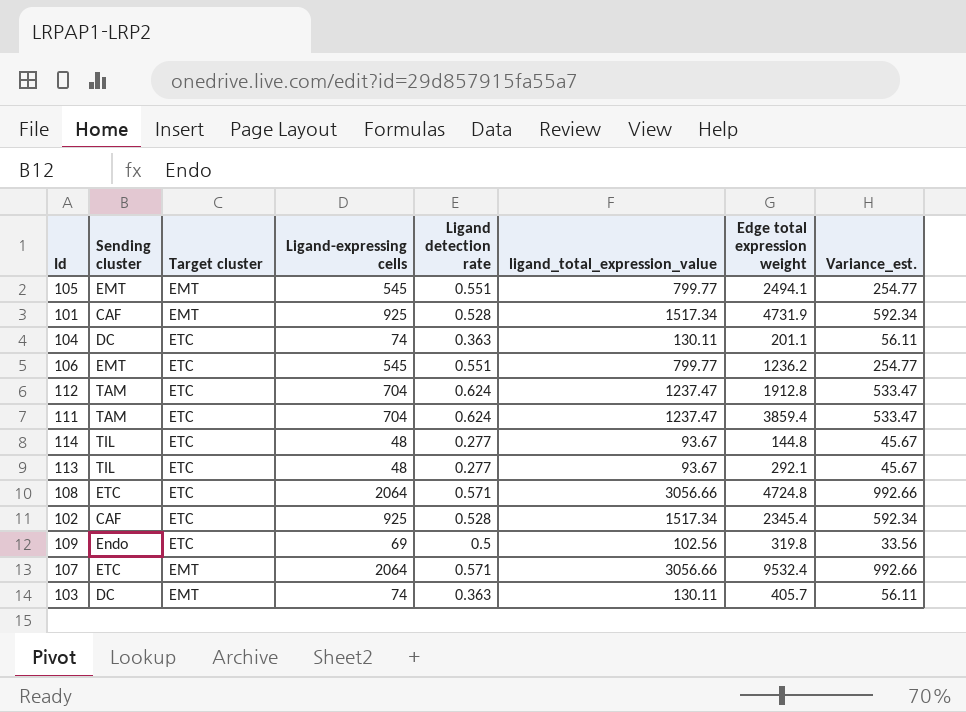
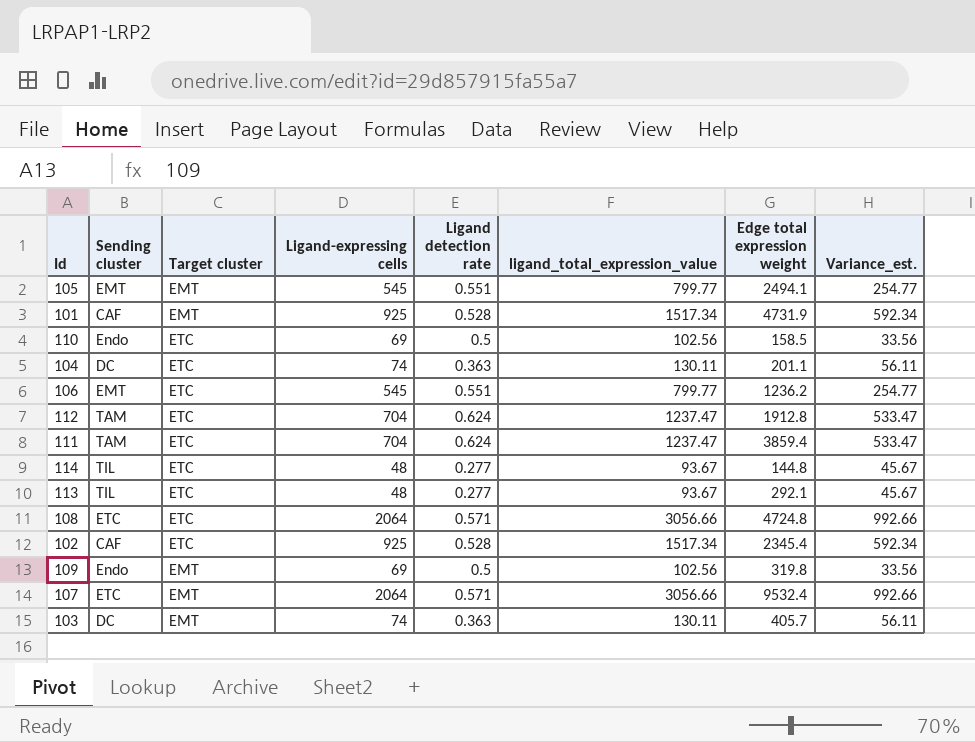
row 110: none -> Endo | ETC | 69 | 0.5 | 102.56 | 158.5 | 33.56
109 | Target cluster: ETC -> EMT

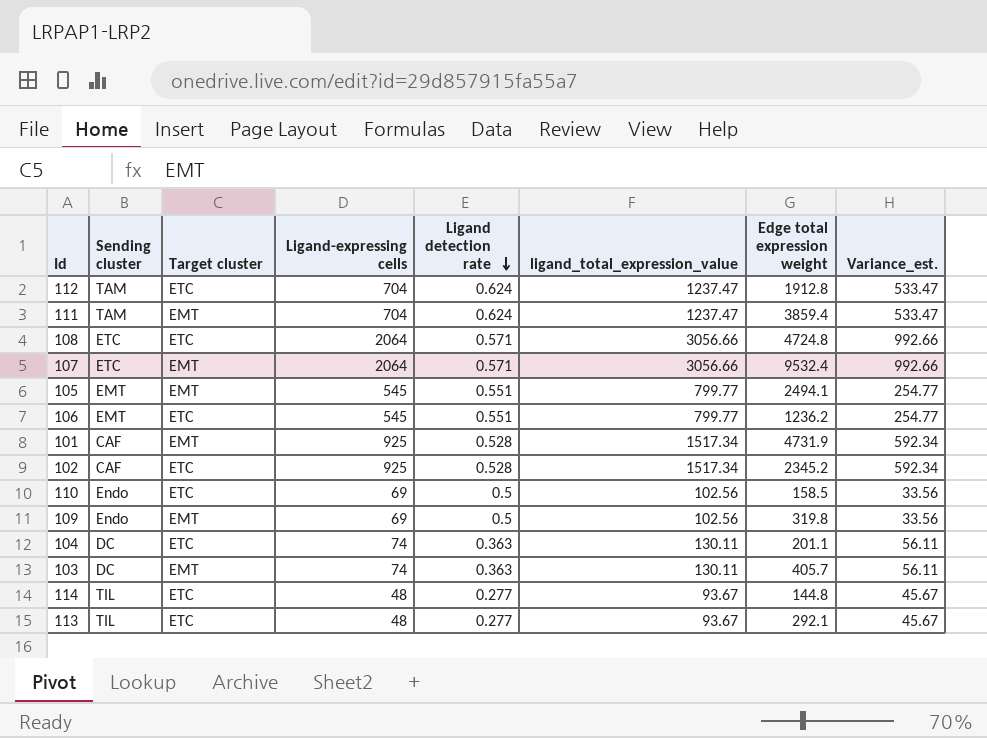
row order: none -> Ligand detection rate descending
111 | Target cluster: ETC -> EMT
102 | Edge total expression weight: 2345.4 -> 2345.2

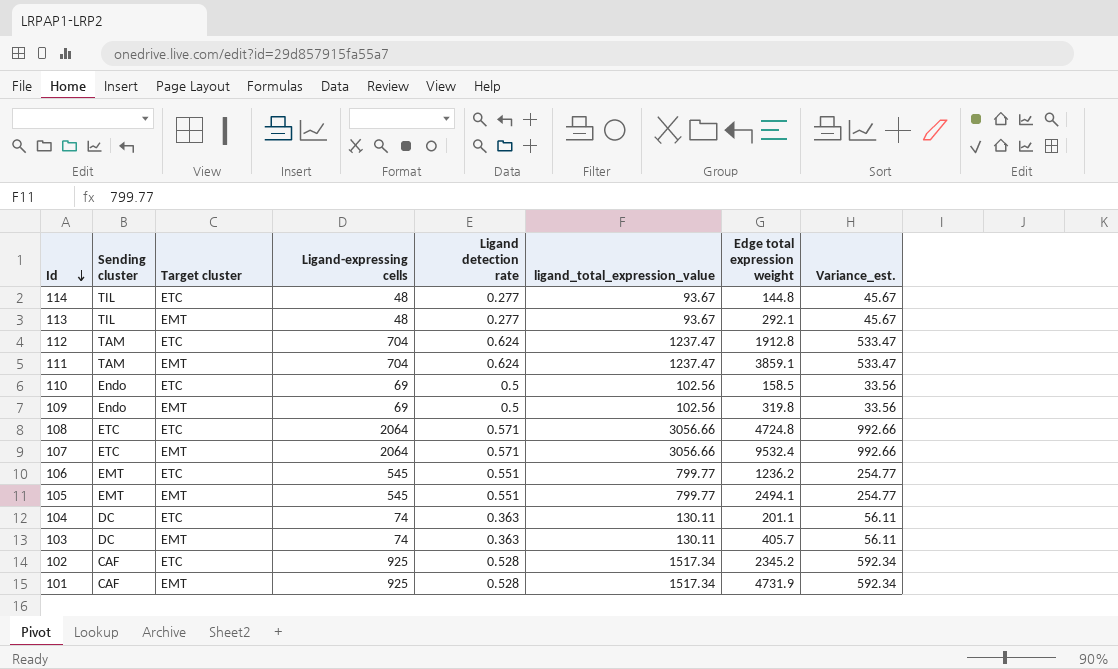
row order: Ligand detection rate descending -> Id descending
113 | Target cluster: ETC -> EMT
111 | Edge total expression weight: 3859.4 -> 3859.1

